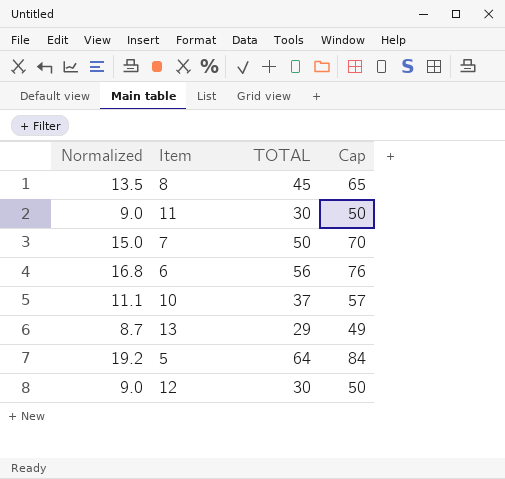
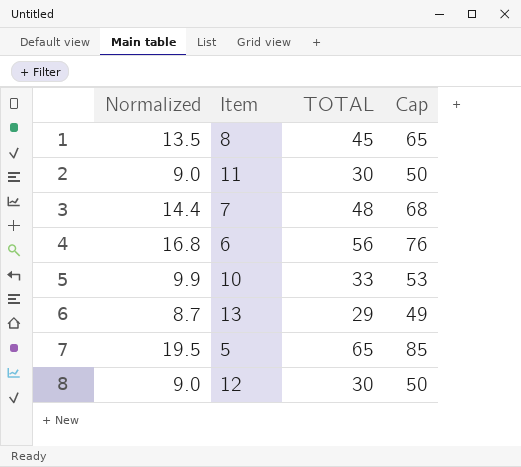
7 | Normalized: 15.0 -> 14.4
7 | TOTAL: 50 -> 48
7 | Cap: 70 -> 68
10 | Normalized: 11.1 -> 9.9
10 | TOTAL: 37 -> 33
10 | Cap: 57 -> 53
5 | Normalized: 19.2 -> 19.5
5 | TOTAL: 64 -> 65
5 | Cap: 84 -> 85

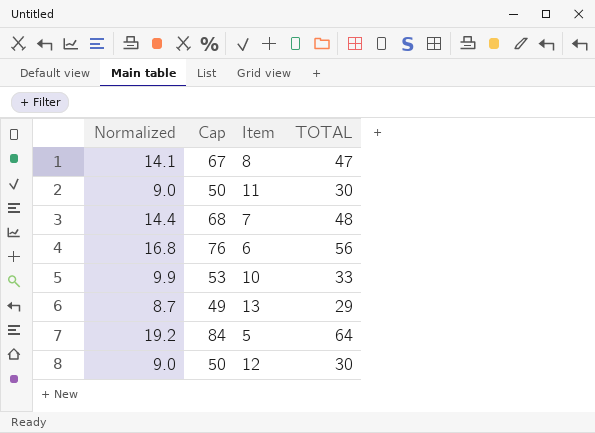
column Cap | position: 4 -> 2
8 | Normalized: 13.5 -> 14.1
8 | Cap: 65 -> 67
8 | TOTAL: 45 -> 47
5 | Normalized: 19.5 -> 19.2
5 | Cap: 85 -> 84
5 | TOTAL: 65 -> 64

